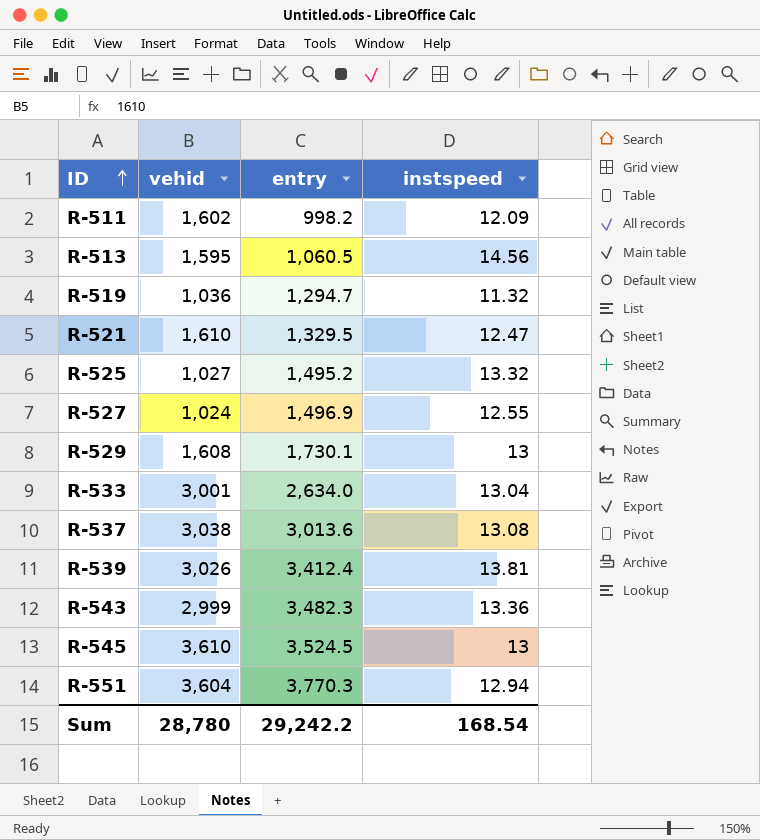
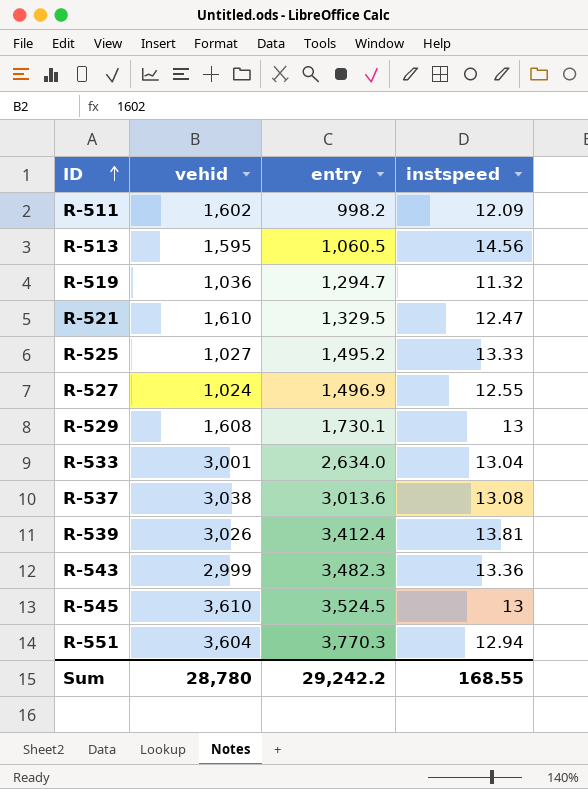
R-525 | instspeed: 13.32 -> 13.33
Sum | instspeed: 168.54 -> 168.55

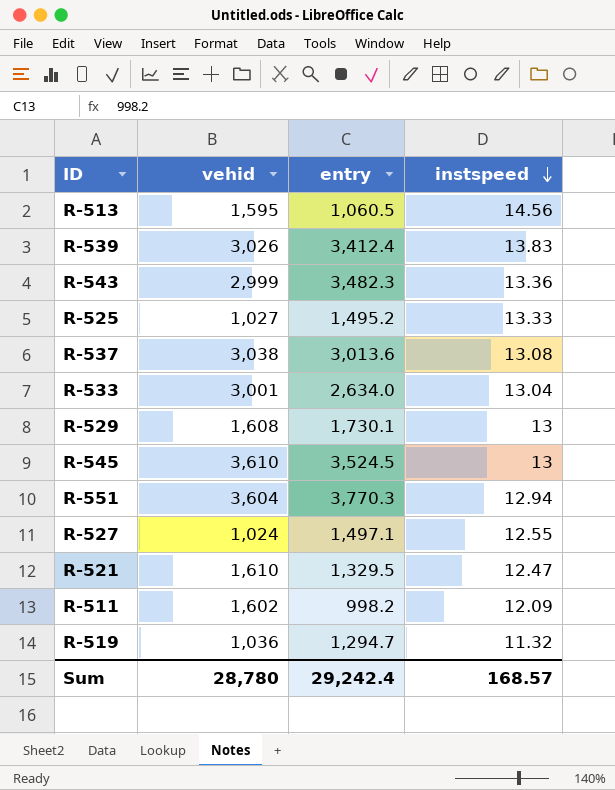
row order: ID ascending -> instspeed descending
R-539 | instspeed: 13.81 -> 13.83
R-527 | entry: 1,496.9 -> 1,497.1
Sum | entry: 29,242.2 -> 29,242.4
Sum | instspeed: 168.55 -> 168.57

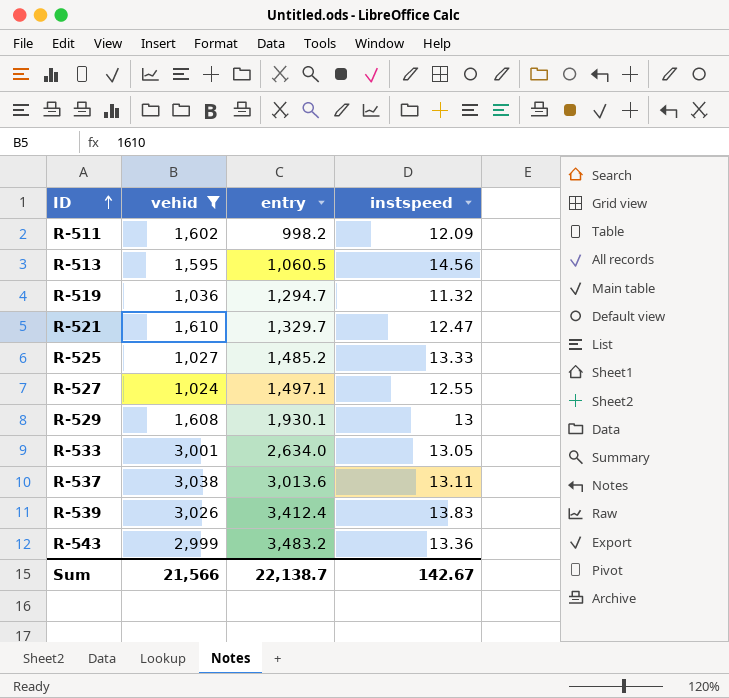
filter: none -> vehid <= 3,038
row order: instspeed descending -> ID ascending
R-521 | entry: 1,329.5 -> 1,329.7
R-525 | entry: 1,495.2 -> 1,485.2
R-529 | entry: 1,730.1 -> 1,930.1
R-533 | instspeed: 13.04 -> 13.05
R-537 | instspeed: 13.08 -> 13.11
R-543 | entry: 3,482.3 -> 3,483.2
Sum | vehid: 28,780 -> 21,566
Sum | entry: 29,242.4 -> 22,138.7
Sum | instspeed: 168.57 -> 142.67

